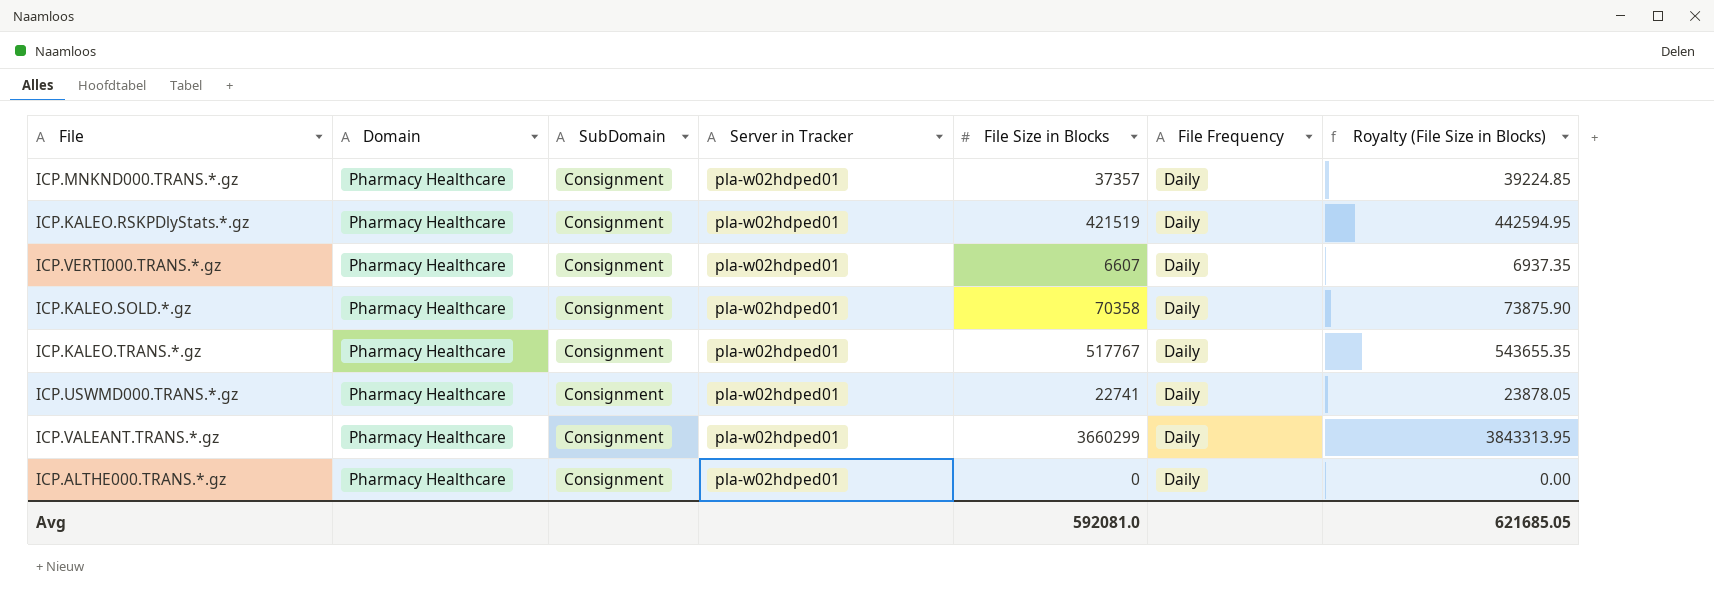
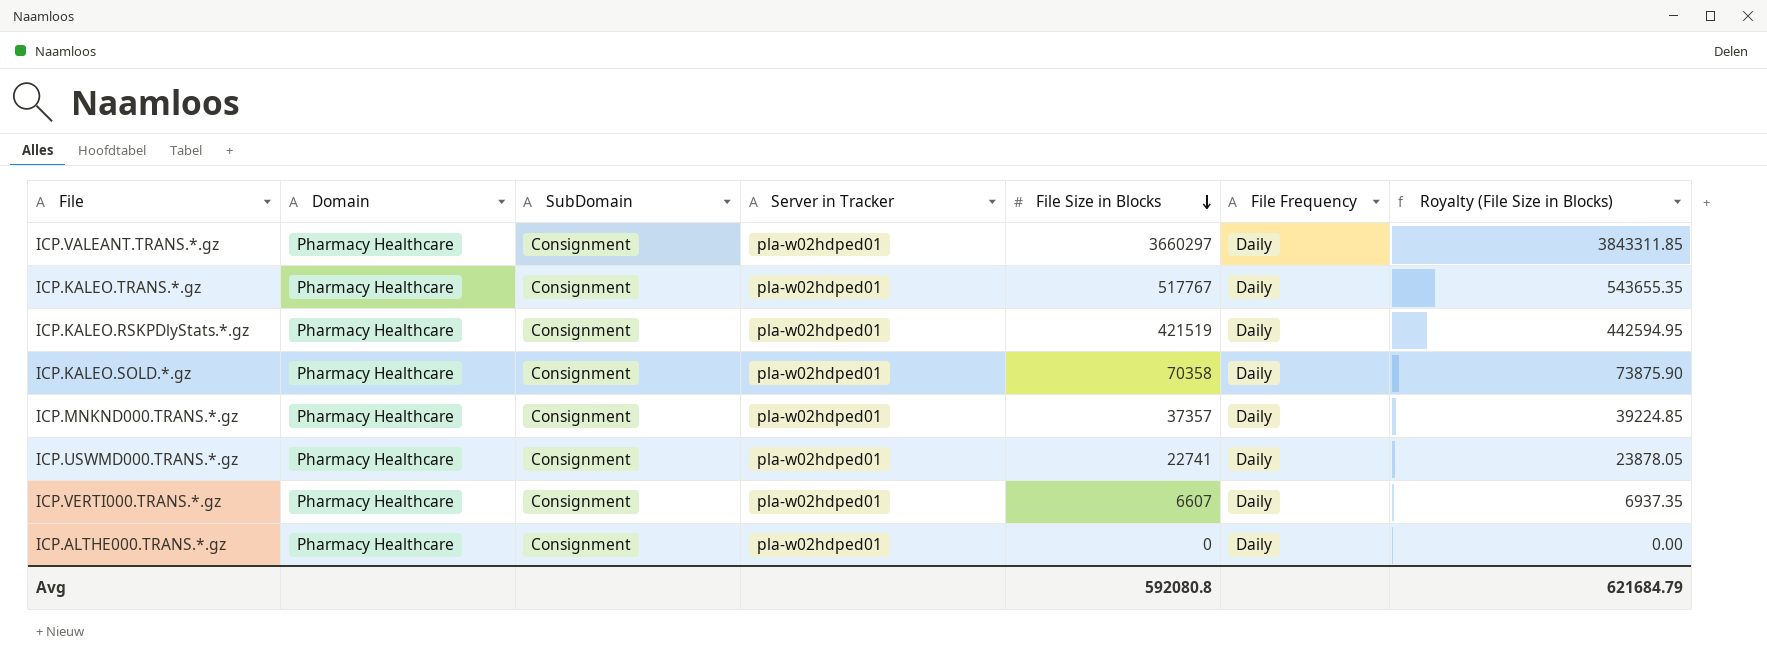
row order: none -> File Size in Blocks descending
ICP.VALEANT.TRANS.*.gz | File Size in Blocks: 3660299 -> 3660297
ICP.VALEANT.TRANS.*.gz | Royalty (File Size in Blocks): 3843313.95 -> 3843311.85
Avg | File Size in Blocks: 592081.0 -> 592080.8
Avg | Royalty (File Size in Blocks): 621685.05 -> 621684.79

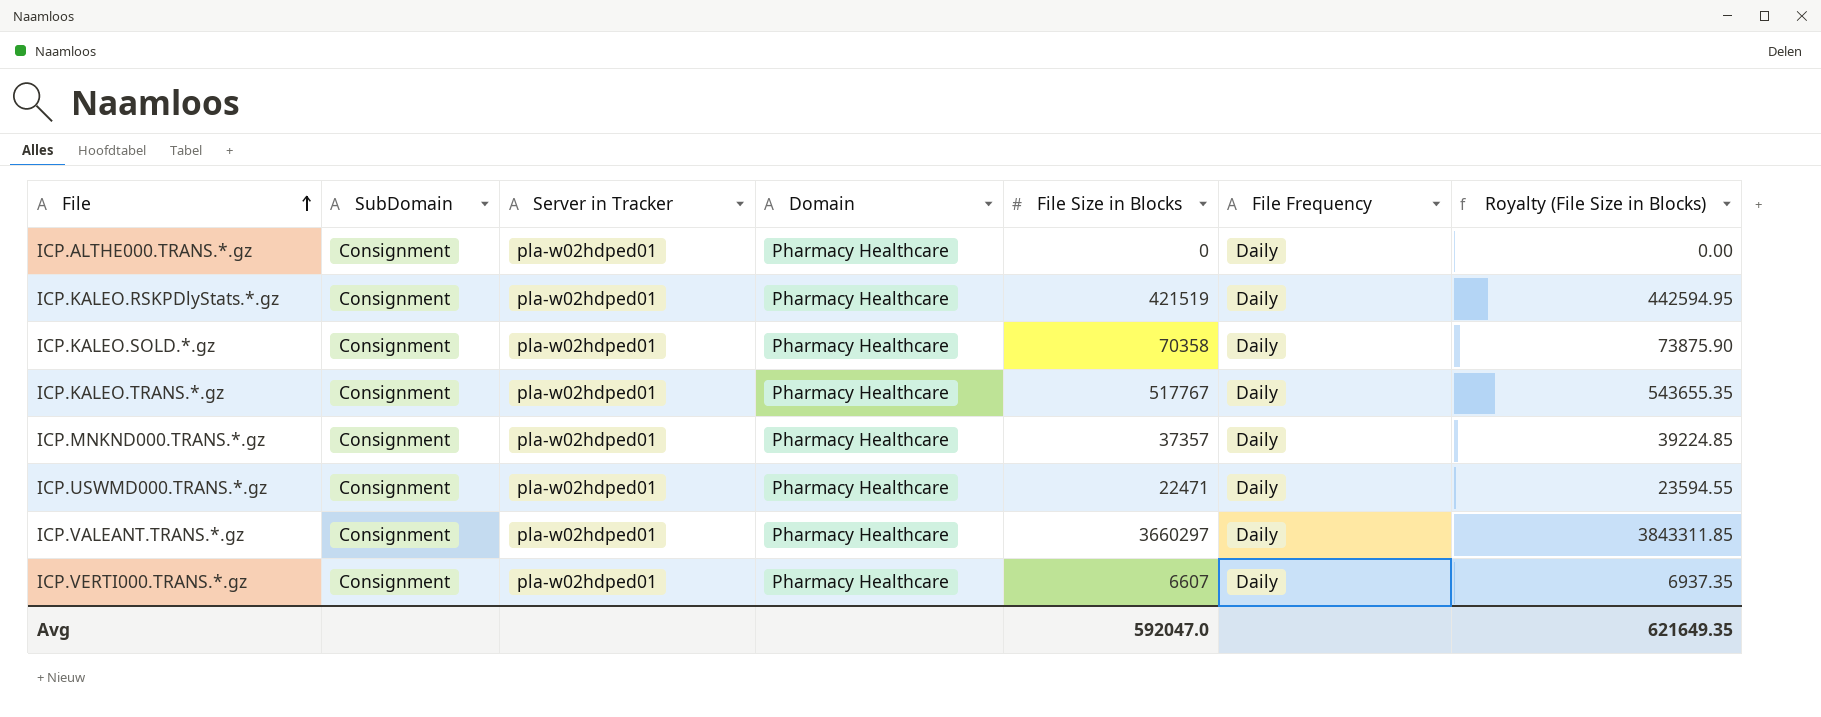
row order: File Size in Blocks descending -> File ascending
column Domain | position: 2 -> 4
ICP.USWMD000.TRANS.*.gz | File Size in Blocks: 22741 -> 22471
ICP.USWMD000.TRANS.*.gz | Royalty (File Size in Blocks): 23878.05 -> 23594.55
Avg | File Size in Blocks: 592080.8 -> 592047.0
Avg | Royalty (File Size in Blocks): 621684.79 -> 621649.35

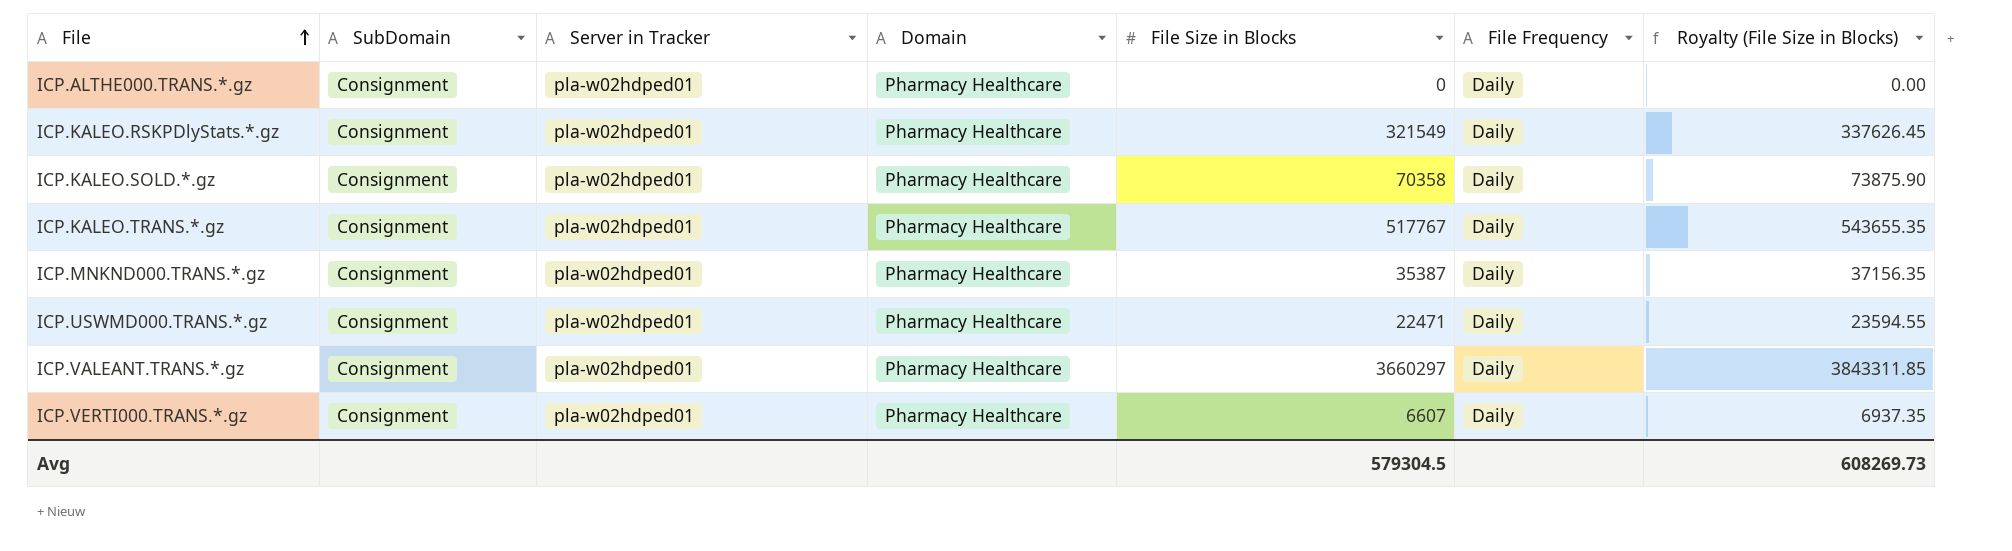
ICP.KALEO.RSKPDlyStats.*.gz | File Size in Blocks: 421519 -> 321549
ICP.KALEO.RSKPDlyStats.*.gz | Royalty (File Size in Blocks): 442594.95 -> 337626.45
ICP.MNKND000.TRANS.*.gz | File Size in Blocks: 37357 -> 35387
ICP.MNKND000.TRANS.*.gz | Royalty (File Size in Blocks): 39224.85 -> 37156.35
Avg | File Size in Blocks: 592047.0 -> 579304.5
Avg | Royalty (File Size in Blocks): 621649.35 -> 608269.73

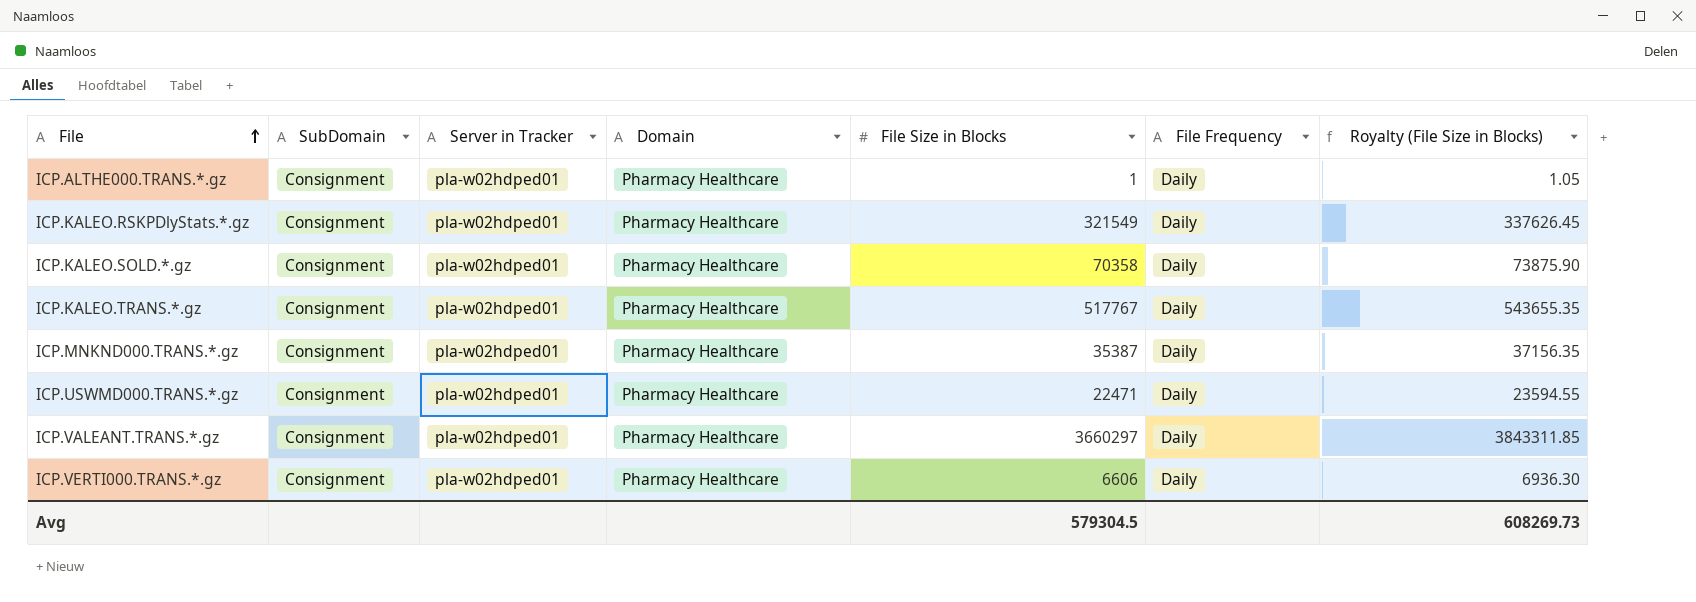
ICP.ALTHE000.TRANS.*.gz | File Size in Blocks: 0 -> 1
ICP.ALTHE000.TRANS.*.gz | Royalty (File Size in Blocks): 0.00 -> 1.05
ICP.VERTI000.TRANS.*.gz | File Size in Blocks: 6607 -> 6606
ICP.VERTI000.TRANS.*.gz | Royalty (File Size in Blocks): 6937.35 -> 6936.30

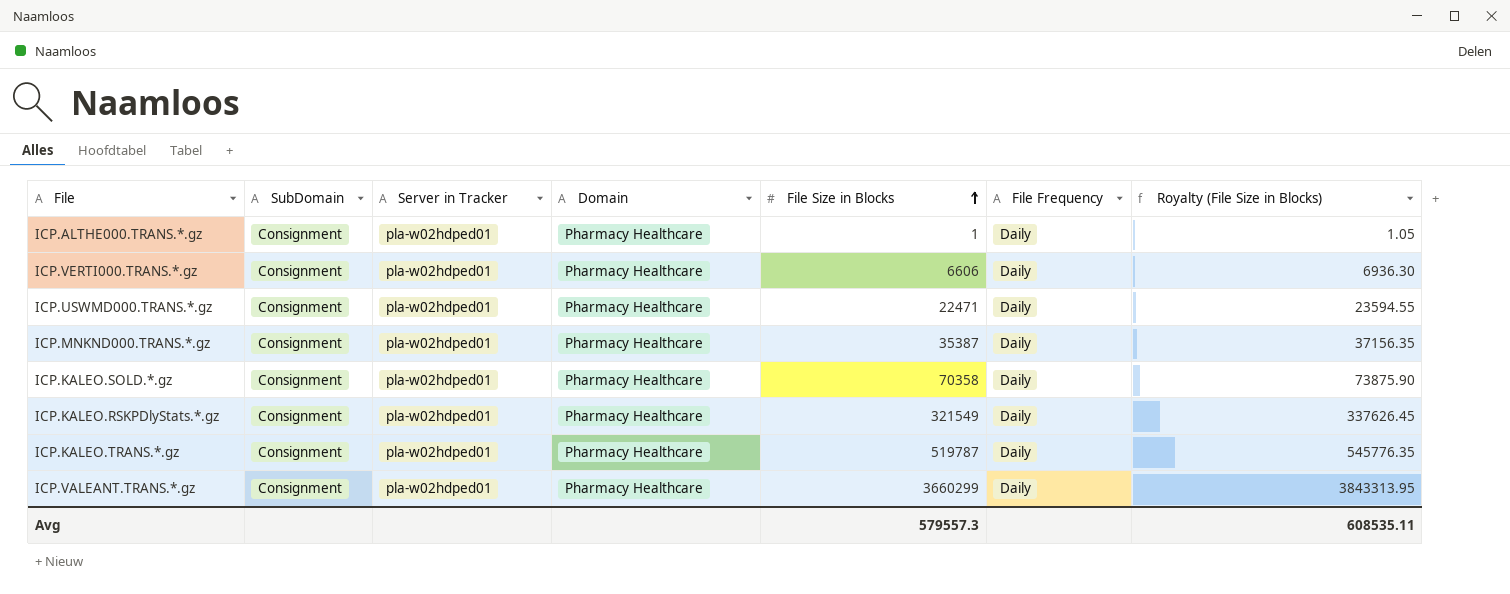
row order: File ascending -> File Size in Blocks ascending
ICP.KALEO.TRANS.*.gz | File Size in Blocks: 517767 -> 519787
ICP.KALEO.TRANS.*.gz | Royalty (File Size in Blocks): 543655.35 -> 545776.35
ICP.VALEANT.TRANS.*.gz | File Size in Blocks: 3660297 -> 3660299
ICP.VALEANT.TRANS.*.gz | Royalty (File Size in Blocks): 3843311.85 -> 3843313.95
Avg | File Size in Blocks: 579304.5 -> 579557.3
Avg | Royalty (File Size in Blocks): 608269.73 -> 608535.11

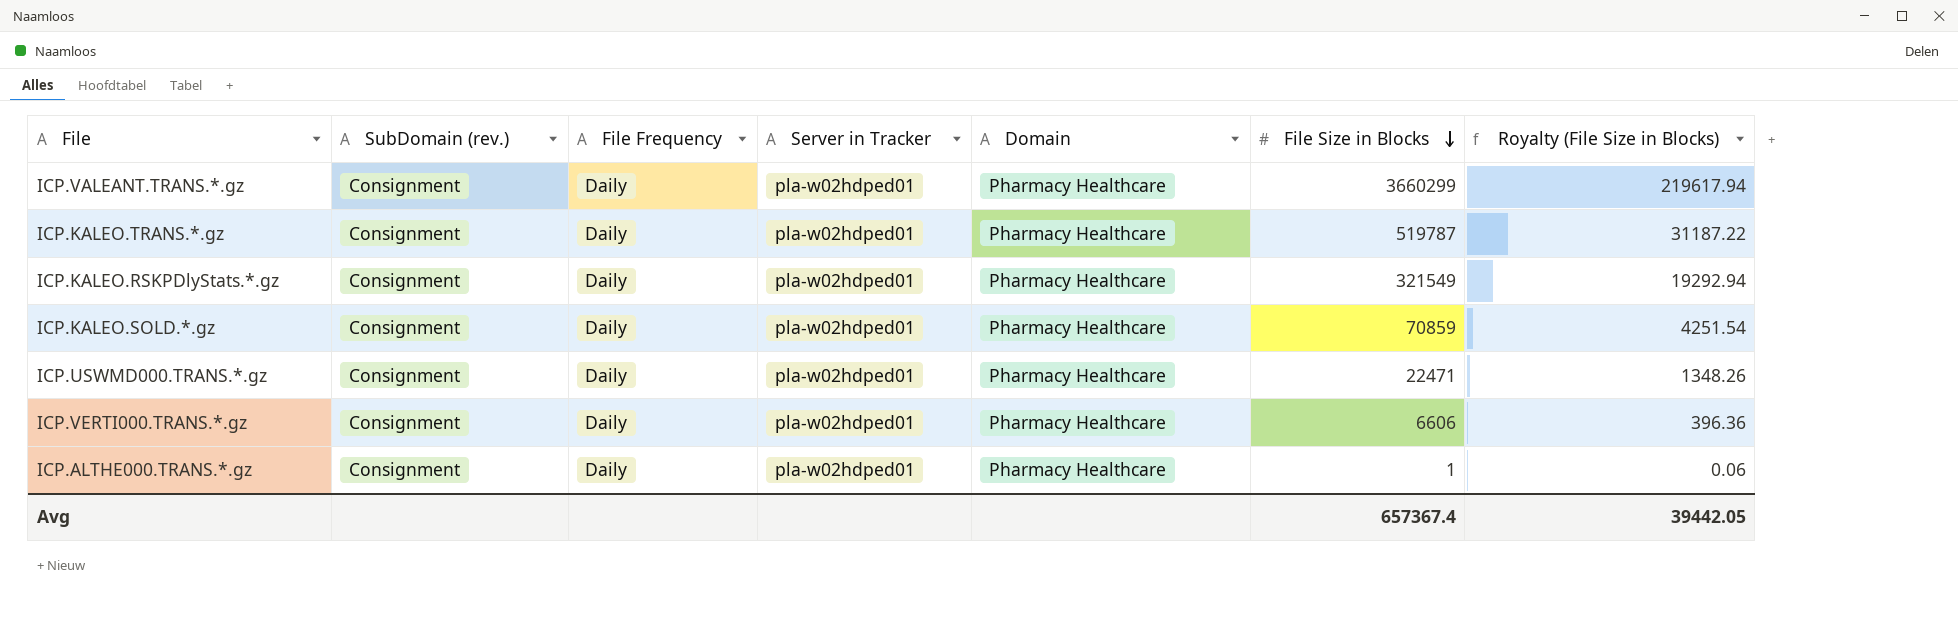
row order: File Size in Blocks ascending -> File Size in Blocks descending
column name: SubDomain -> SubDomain (rev.)
column File Frequency | position: 6 -> 3
column Royalty (File Size in Blocks) | formula: [File Size in Blocks] * 1.05 -> [File Size in Blocks] * 0.06
row ICP.MNKND000.TRANS.*.gz: Consignment | pla-w02hdped01 | Pharmacy Healthcare | 35387 | Daily | 37156.35 -> none
ICP.KALEO.SOLD.*.gz | File Size in Blocks: 70358 -> 70859
Avg | File Size in Blocks: 579557.3 -> 657367.4
Avg | Royalty (File Size in Blocks): 608535.11 -> 39442.05

